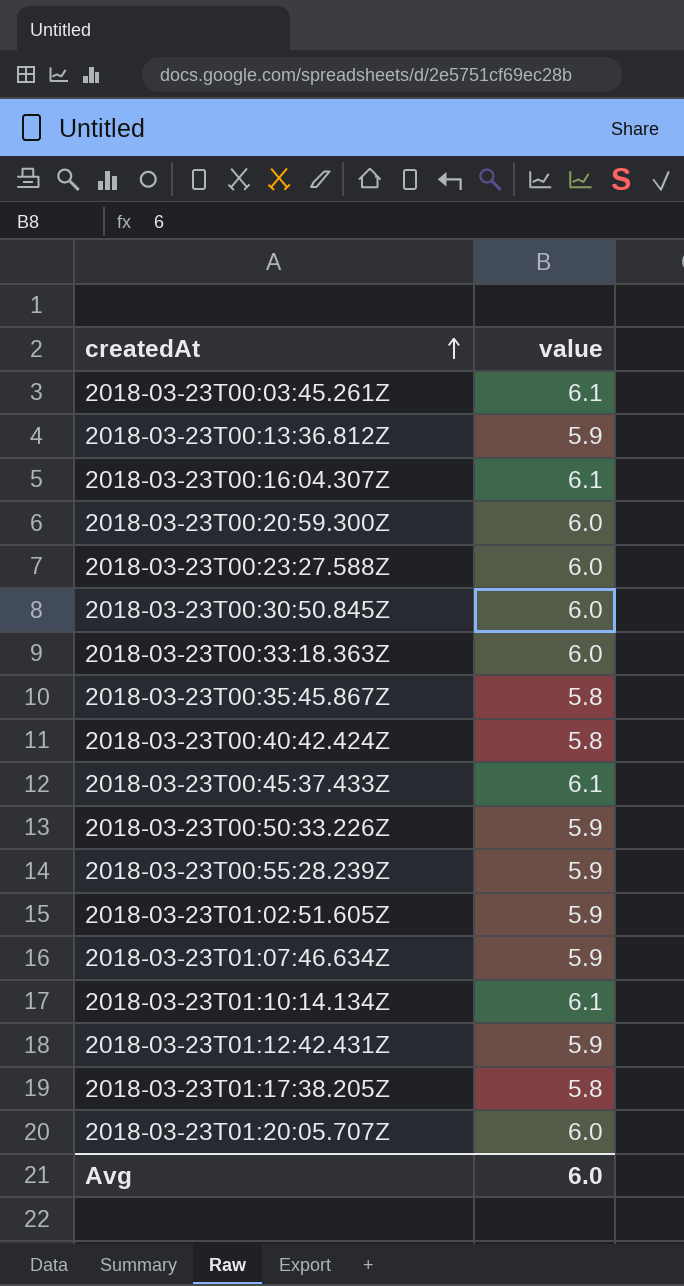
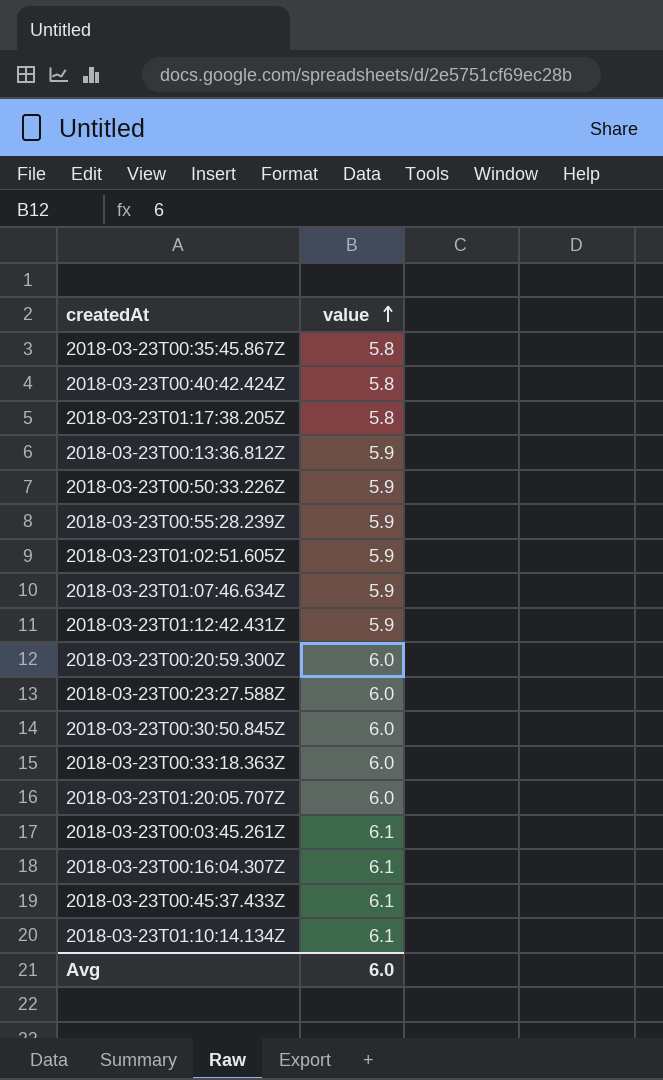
row order: createdAt ascending -> value ascending

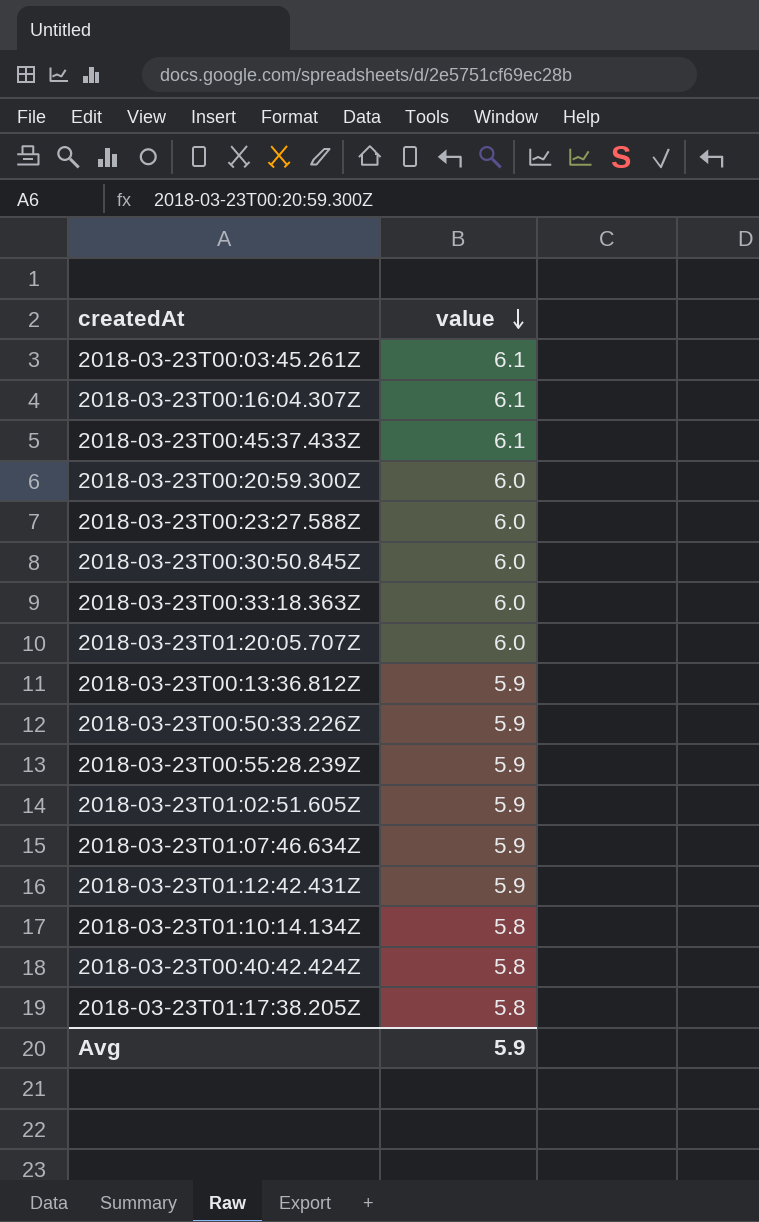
row order: value ascending -> value descending
row 2018-03-23T00:35:45.867Z: 5.8 -> none
2018-03-23T01:10:14.134Z | value: 6.1 -> 5.8
Avg | value: 6.0 -> 5.9

